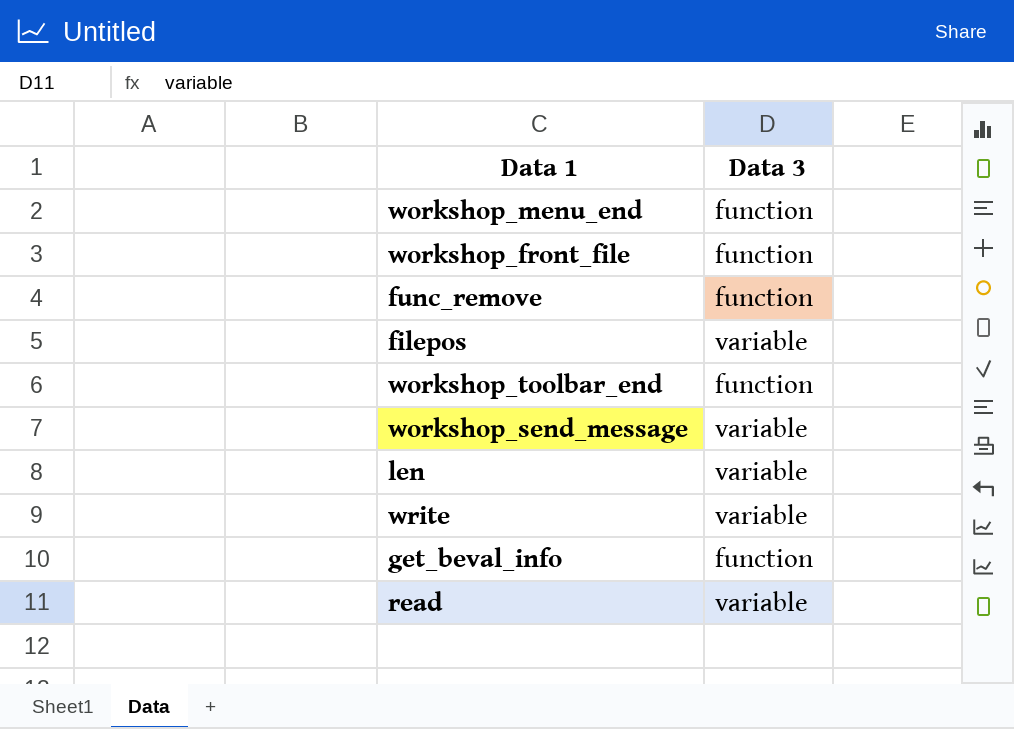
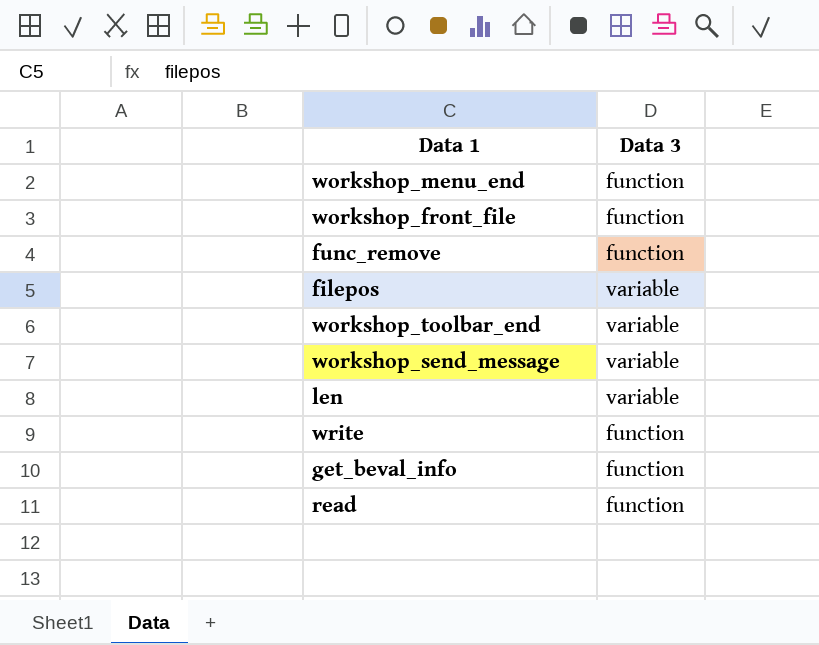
workshop_toolbar_end | Data 3: function -> variable
write | Data 3: variable -> function
read | Data 3: variable -> function

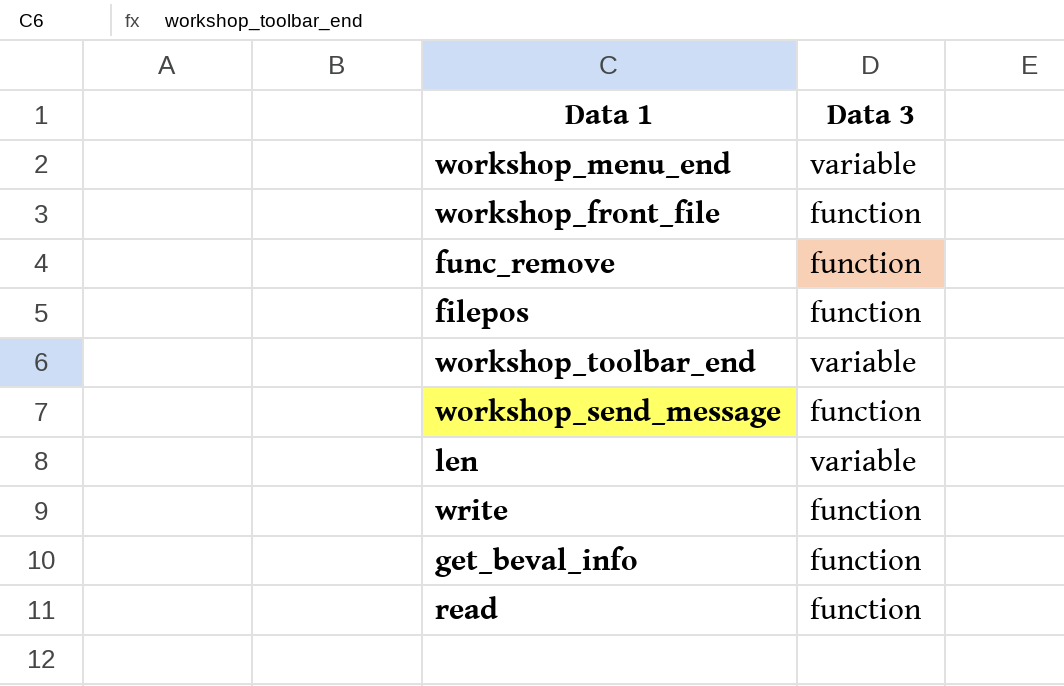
workshop_menu_end | Data 3: function -> variable
filepos | Data 3: variable -> function
workshop_send_message | Data 3: variable -> function

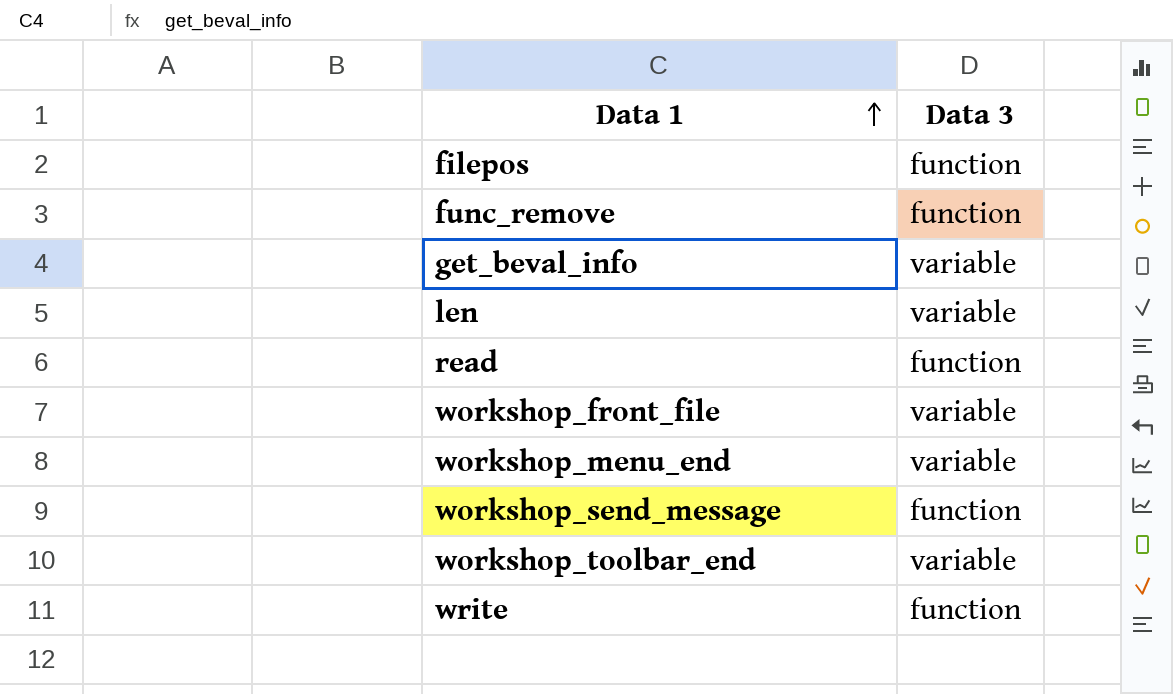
row order: none -> Data 1 ascending
get_beval_info | Data 3: function -> variable
workshop_front_file | Data 3: function -> variable

